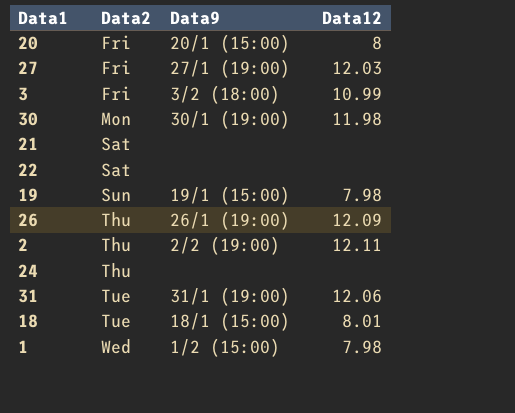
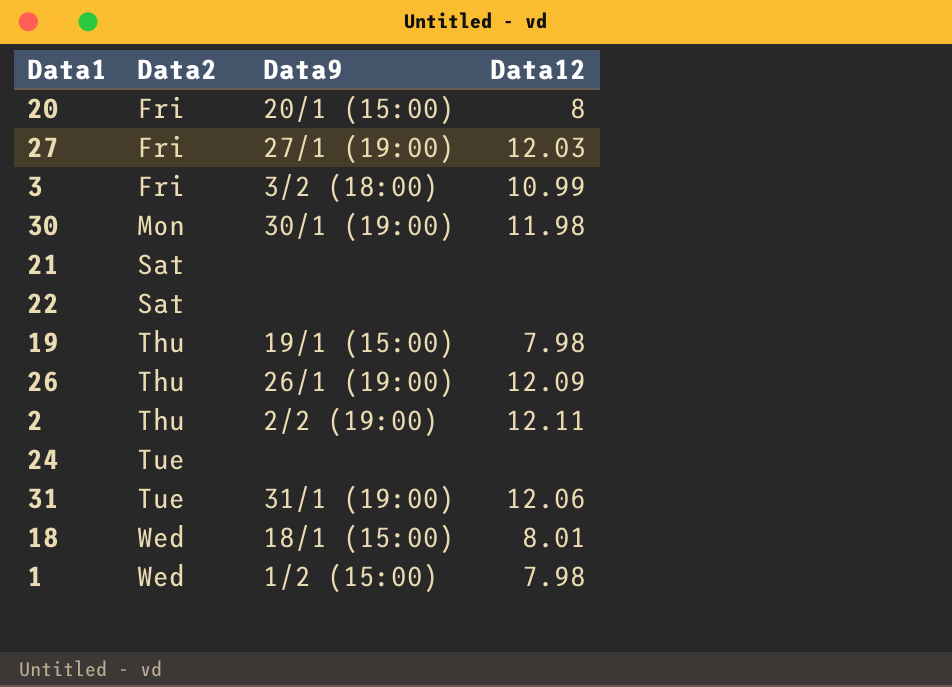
19 | Data2: Sun -> Thu
24 | Data2: Thu -> Tue
18 | Data2: Tue -> Wed

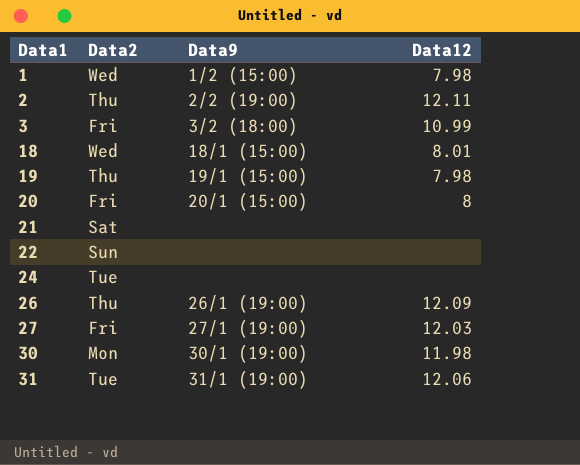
row order: Data2 ascending -> Data1 ascending
22 | Data2: Sat -> Sun

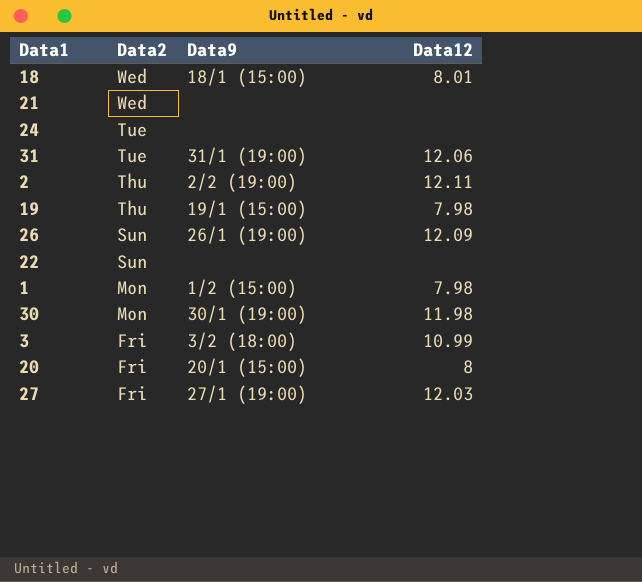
row order: Data1 ascending -> Data2 descending
21 | Data2: Sat -> Wed
26 | Data2: Thu -> Sun
1 | Data2: Wed -> Mon

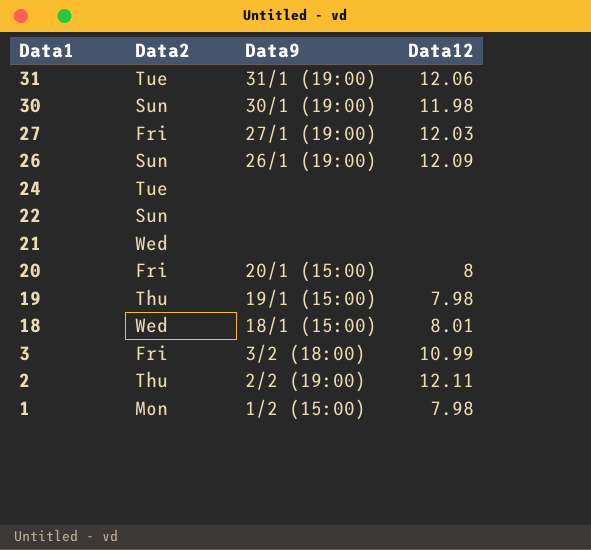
row order: Data2 descending -> Data1 descending
30 | Data2: Mon -> Sun

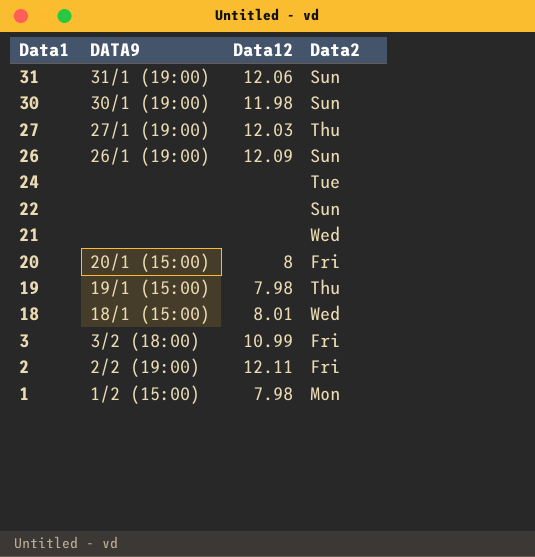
column name: Data9 -> DATA9
column Data2 | position: 2 -> 4
31 | Data2: Tue -> Sun
27 | Data2: Fri -> Thu
2 | Data2: Thu -> Fri

